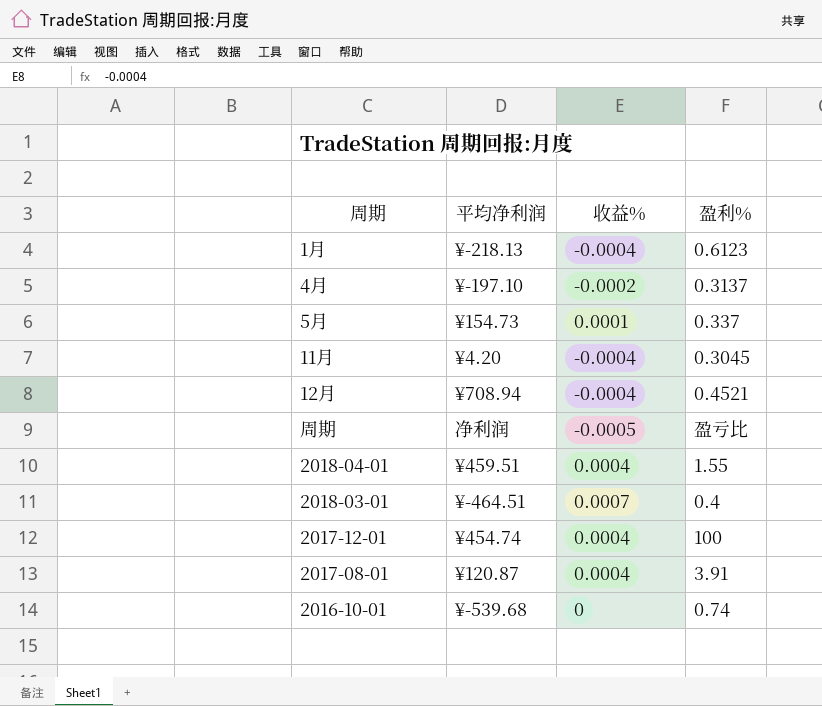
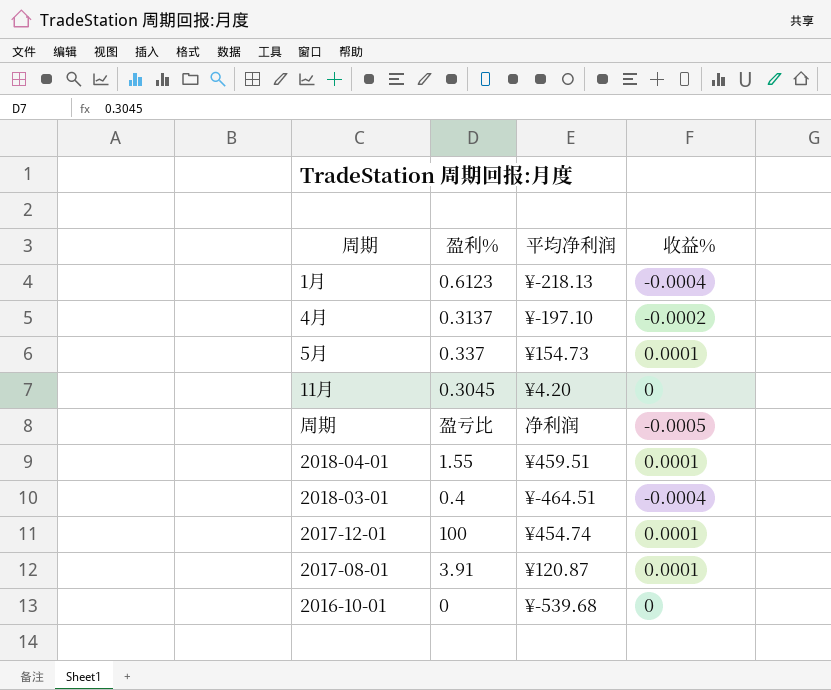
column 盈利% | position: 4 -> 2
row 12月: ¥708.94 | -0.0004 | 0.4521 -> none
11月 | 收益%: -0.0004 -> 0
2018-04-01 | 收益%: 0.0004 -> 0.0001
2018-03-01 | 收益%: 0.0007 -> -0.0004
2017-12-01 | 收益%: 0.0004 -> 0.0001
2017-08-01 | 收益%: 0.0004 -> 0.0001
2016-10-01 | 盈利%: 0.74 -> 0

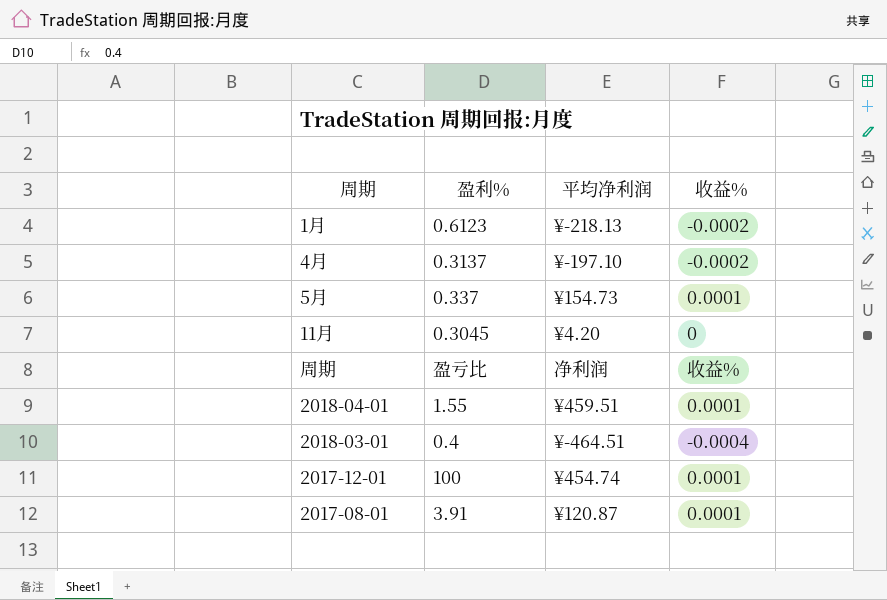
row 2016-10-01: 0 | ¥-539.68 | 0 -> none
1月 | 收益%: -0.0004 -> -0.0002
周期 | 收益%: -0.0005 -> 收益%

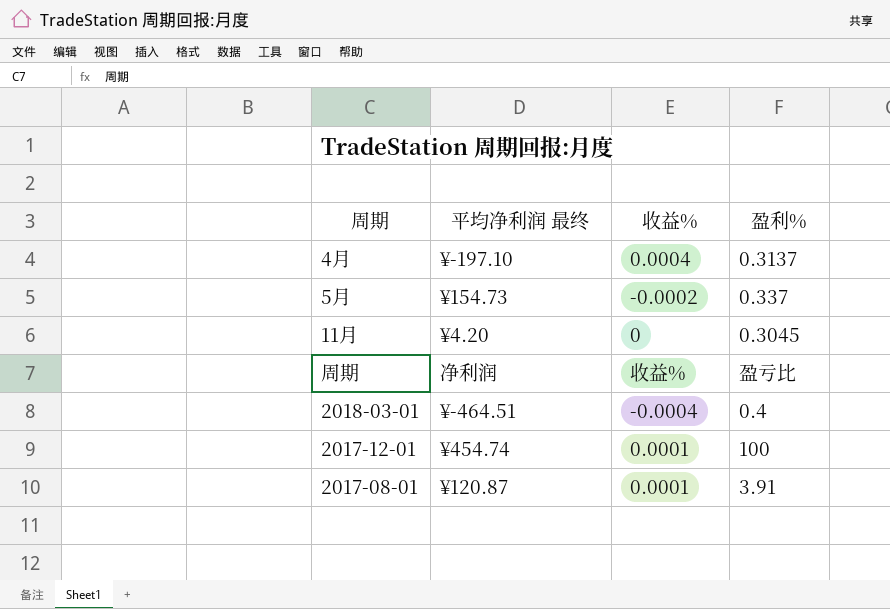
column name: 平均净利润 -> 平均净利润 最终
column 盈利% | position: 2 -> 4
row 1月: 0.6123 | ¥-218.13 | -0.0002 -> none
row 2018-04-01: 1.55 | ¥459.51 | 0.0001 -> none
4月 | 收益%: -0.0002 -> 0.0004
5月 | 收益%: 0.0001 -> -0.0002

